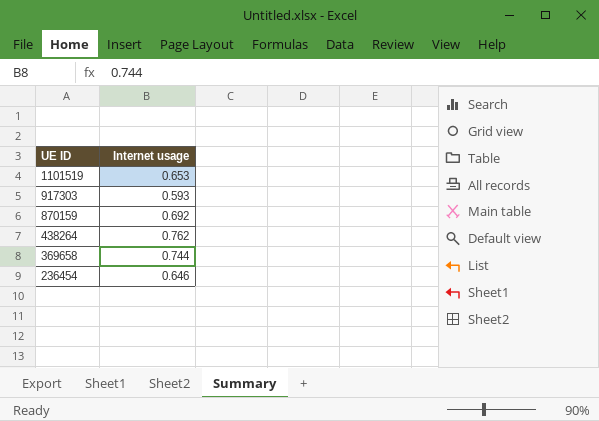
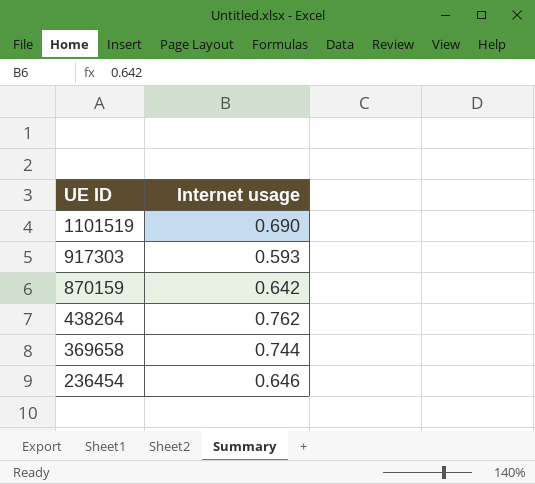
1101519 | Internet usage: 0.653 -> 0.690
870159 | Internet usage: 0.692 -> 0.642

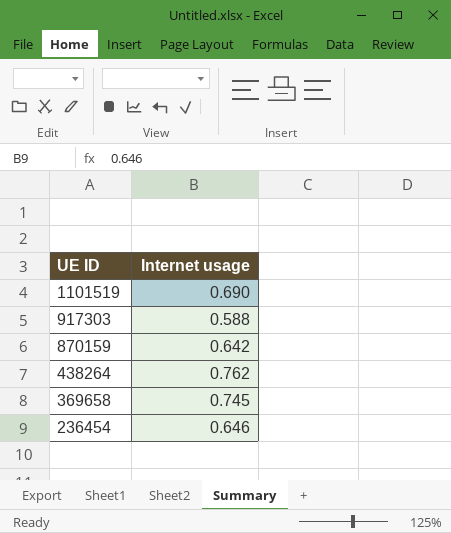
917303 | Internet usage: 0.593 -> 0.588
369658 | Internet usage: 0.744 -> 0.745

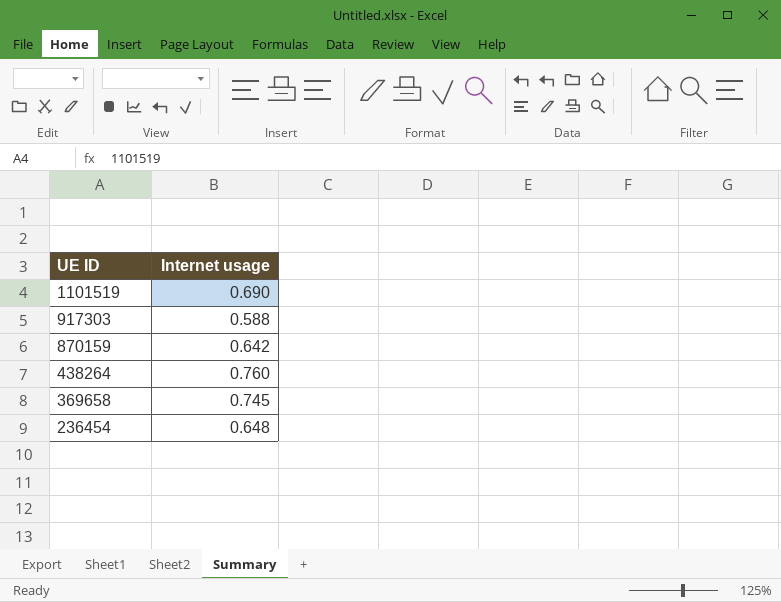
438264 | Internet usage: 0.762 -> 0.760
236454 | Internet usage: 0.646 -> 0.648

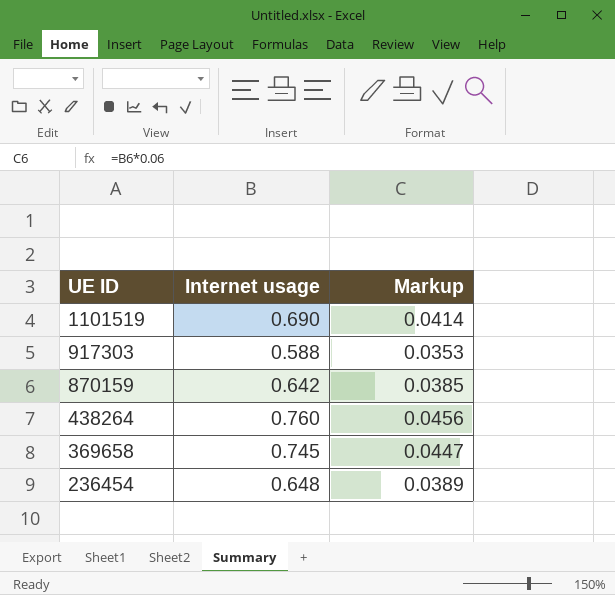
column Markup | formula: none -> [Internet usage] * 0.06

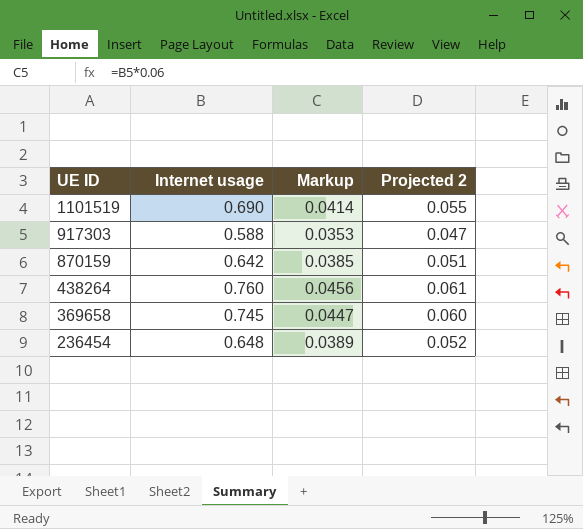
column Projected 2 | formula: none -> [Internet usage] * 0.08

